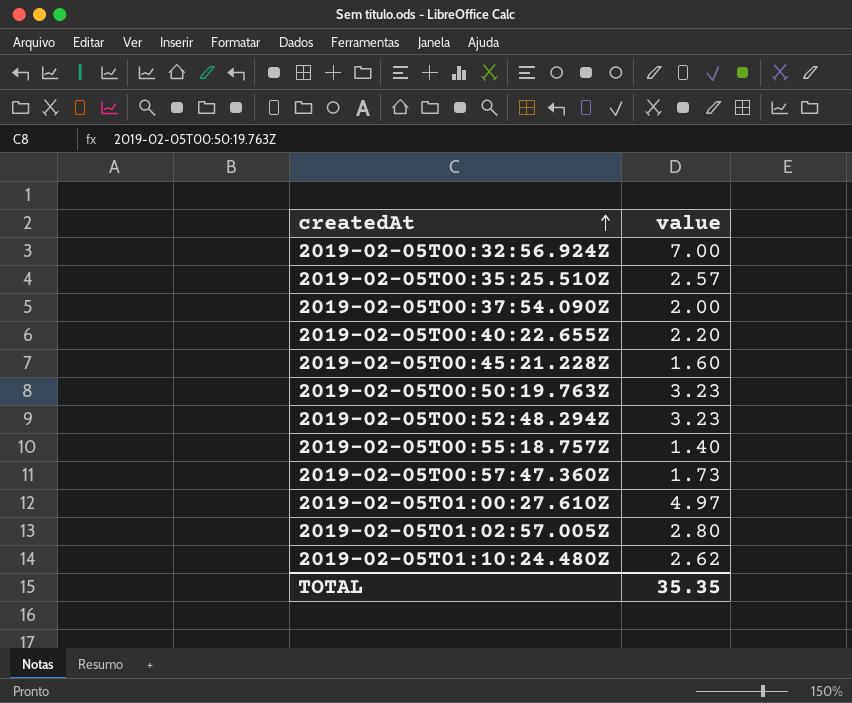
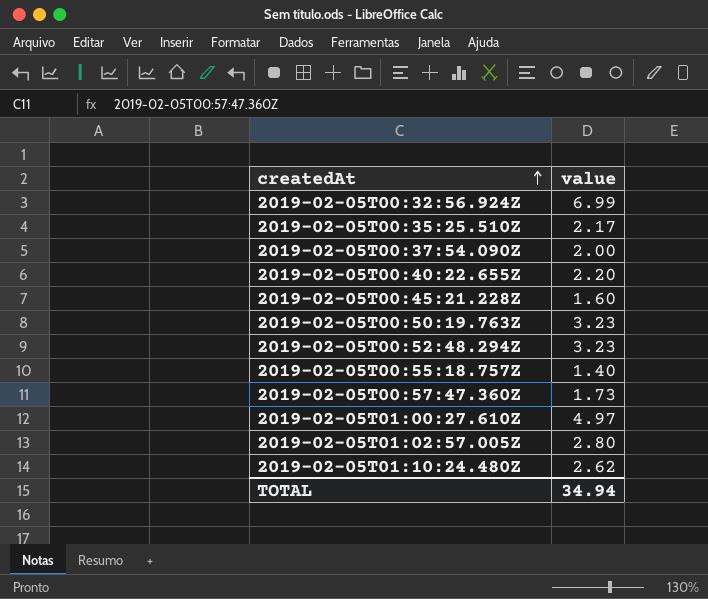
2019-02-05T00:32:56.924Z | value: 7.00 -> 6.99
2019-02-05T00:35:25.510Z | value: 2.57 -> 2.17
TOTAL | value: 35.35 -> 34.94

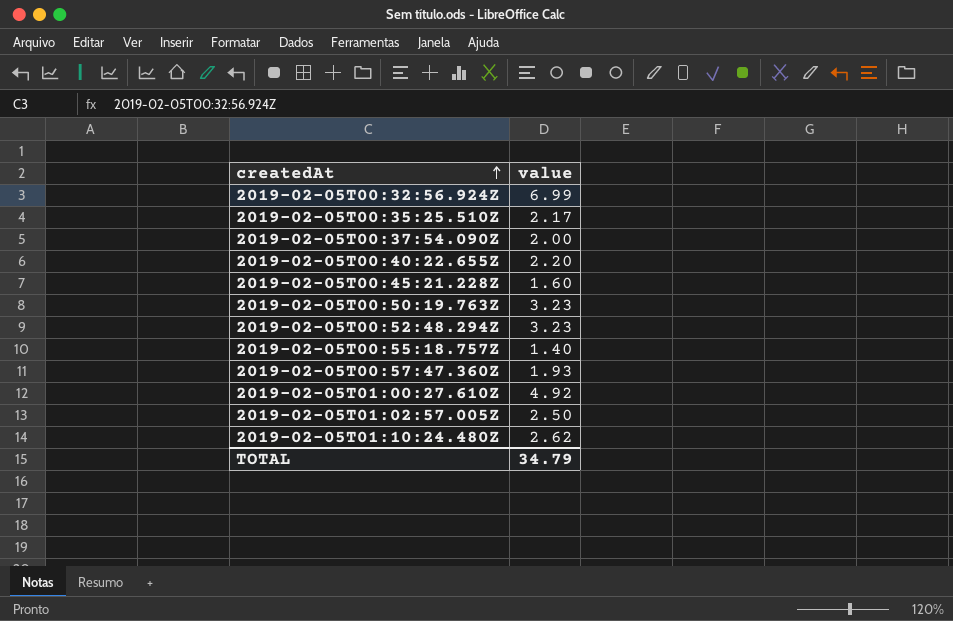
2019-02-05T00:57:47.360Z | value: 1.73 -> 1.93
2019-02-05T01:00:27.610Z | value: 4.97 -> 4.92
2019-02-05T01:02:57.005Z | value: 2.80 -> 2.50
TOTAL | value: 34.94 -> 34.79

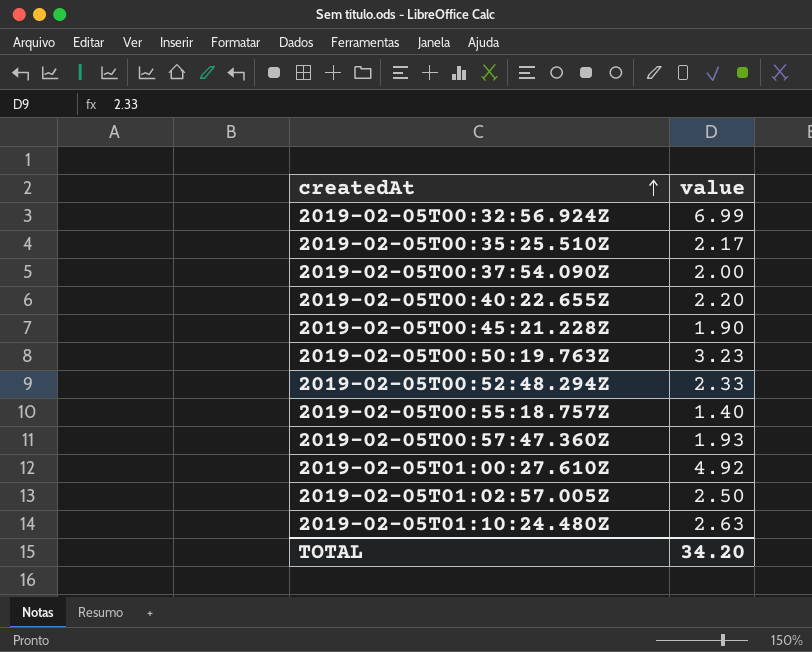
2019-02-05T00:45:21.228Z | value: 1.60 -> 1.90
2019-02-05T00:52:48.294Z | value: 3.23 -> 2.33
2019-02-05T01:10:24.480Z | value: 2.62 -> 2.63
TOTAL | value: 34.79 -> 34.20

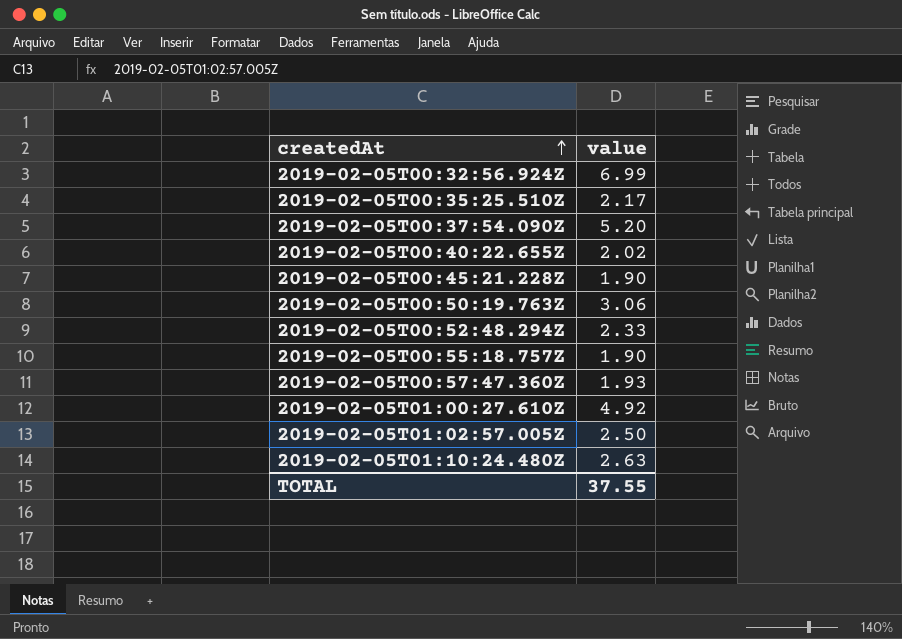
2019-02-05T00:37:54.090Z | value: 2.00 -> 5.20
2019-02-05T00:40:22.655Z | value: 2.20 -> 2.02
2019-02-05T00:50:19.763Z | value: 3.23 -> 3.06
2019-02-05T00:55:18.757Z | value: 1.40 -> 1.90
TOTAL | value: 34.20 -> 37.55

